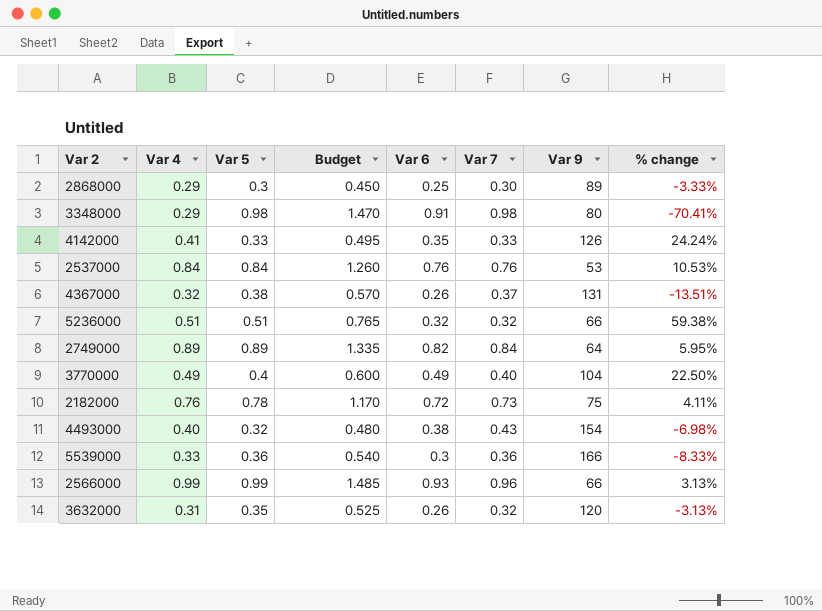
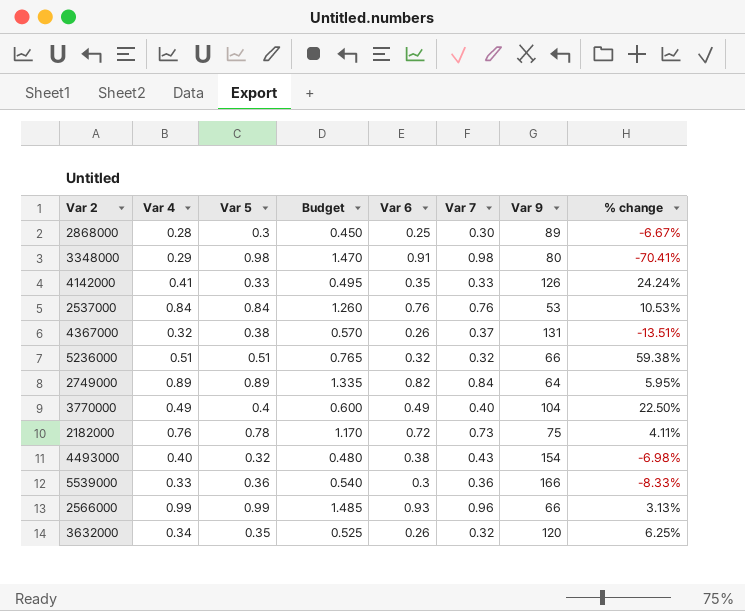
2868000 | Var 4: 0.29 -> 0.28
2868000 | % change: -3.33% -> -6.67%
3632000 | Var 4: 0.31 -> 0.34
3632000 | % change: -3.13% -> 6.25%

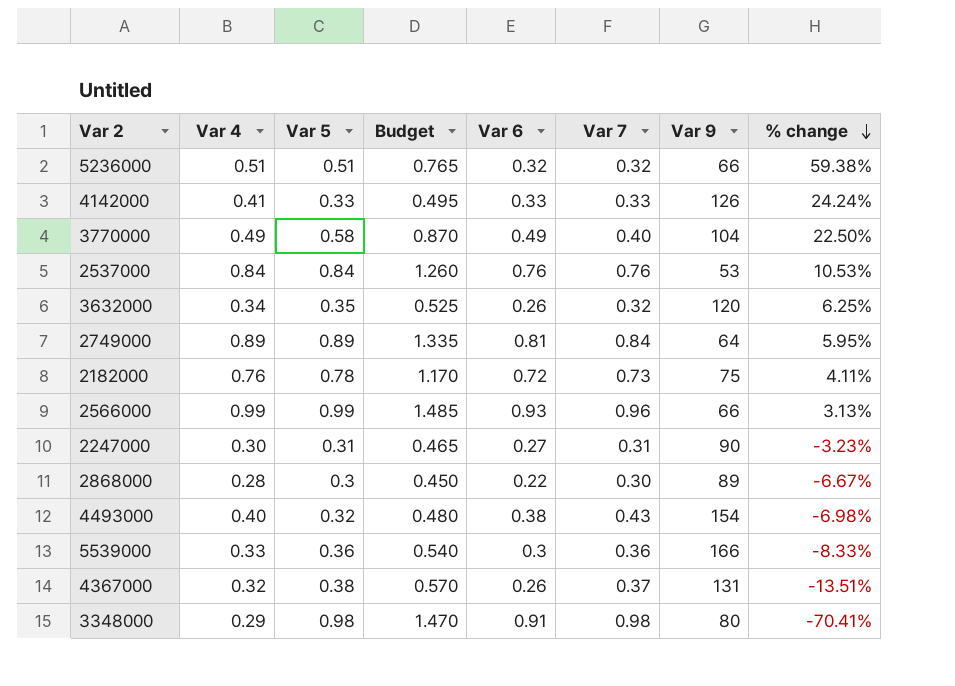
row order: none -> % change descending
4142000 | Var 6: 0.35 -> 0.33
3770000 | Var 5: 0.4 -> 0.58
3770000 | Budget: 0.600 -> 0.870
2749000 | Var 6: 0.82 -> 0.81
row 2247000: none -> 0.30 | 0.31 | 0.465 | 0.27 | 0.31 | 90 | -3.23%
2868000 | Var 6: 0.25 -> 0.22

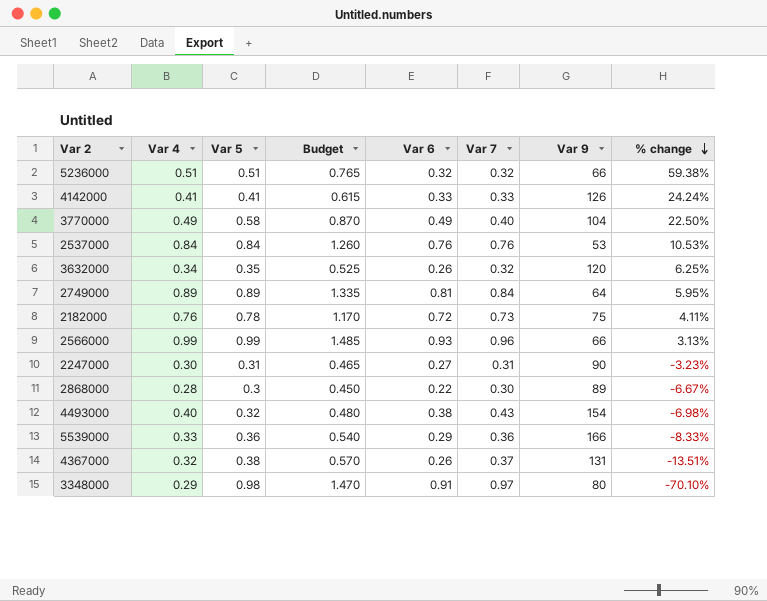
4142000 | Var 5: 0.33 -> 0.41
4142000 | Budget: 0.495 -> 0.615
5539000 | Var 6: 0.3 -> 0.29
3348000 | Var 7: 0.98 -> 0.97
3348000 | % change: -70.41% -> -70.10%

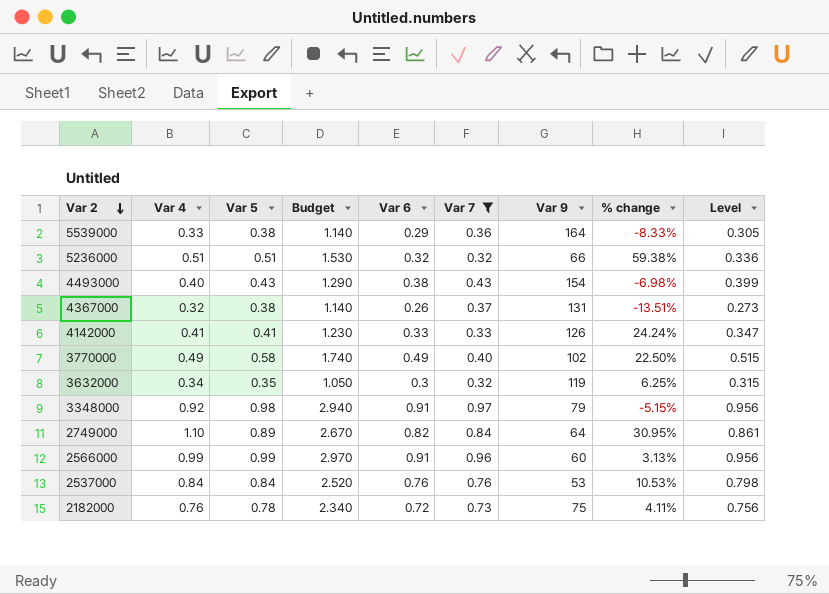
filter: none -> Var 7 >= 0.32
row order: % change descending -> Var 2 descending
column Budget | formula: [Var 5] * 1.5 -> [Var 5] * 3
column Level | formula: none -> [Var 6] * 1.05
5539000 | Var 5: 0.36 -> 0.38
5539000 | Var 9: 166 -> 164
4493000 | Var 5: 0.32 -> 0.43
3770000 | Var 9: 104 -> 102
3632000 | Var 6: 0.26 -> 0.3
3632000 | Var 9: 120 -> 119
3348000 | Var 4: 0.29 -> 0.92
3348000 | Var 9: 80 -> 79
3348000 | % change: -70.10% -> -5.15%
2749000 | Var 4: 0.89 -> 1.10
2749000 | Var 6: 0.81 -> 0.82
2749000 | % change: 5.95% -> 30.95%
2566000 | Var 6: 0.93 -> 0.91
2566000 | Var 9: 66 -> 60

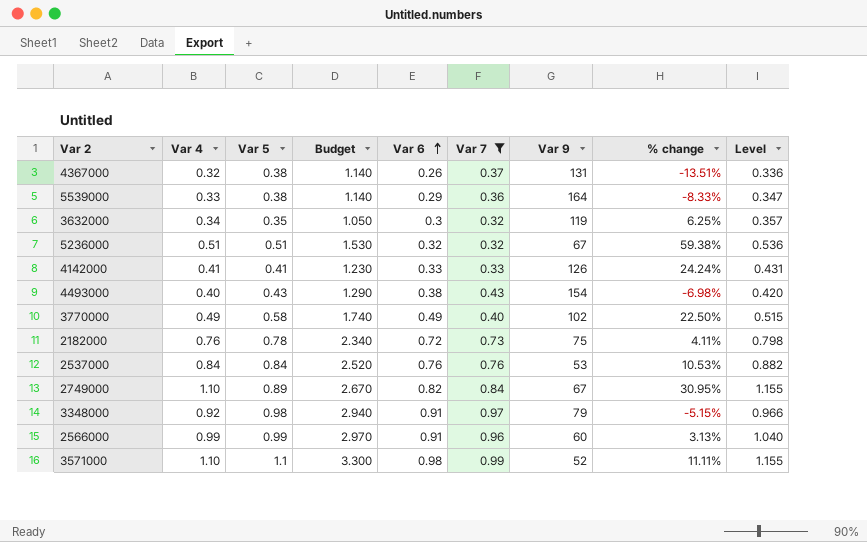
row order: Var 2 descending -> Var 6 ascending
column Level | formula: [Var 6] * 1.05 -> [Var 4] * 1.05
5236000 | Var 9: 66 -> 67
2749000 | Var 9: 64 -> 67
row 3571000: none -> 1.10 | 1.1 | 3.300 | 0.98 | 0.99 | 52 | 11.11% | 1.155

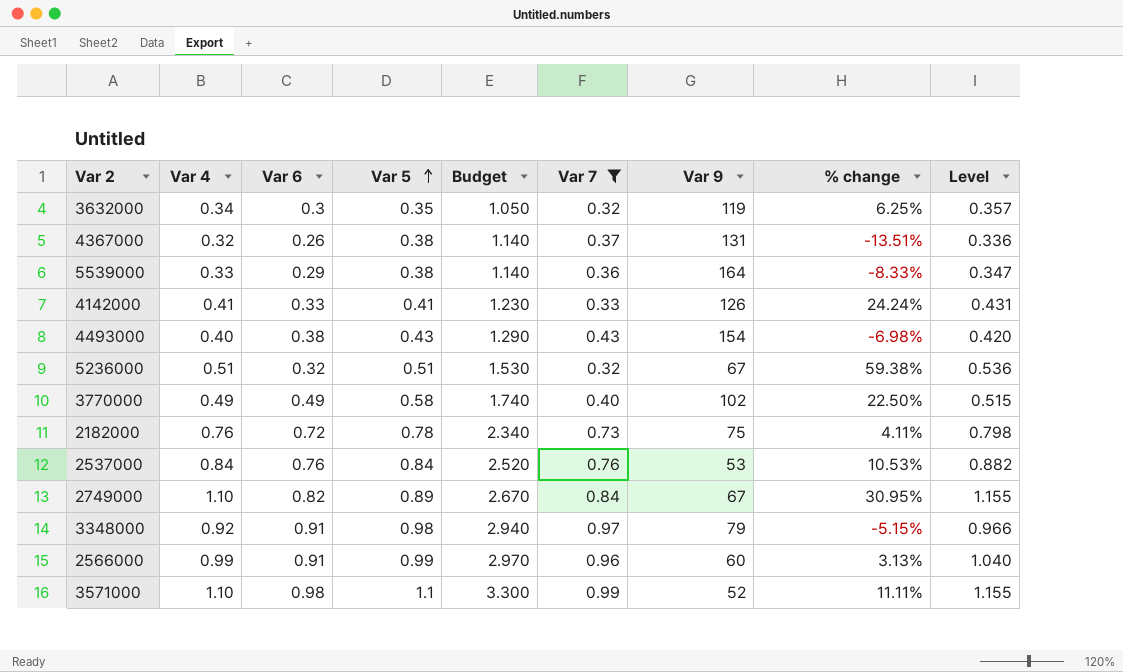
row order: Var 6 ascending -> Var 5 ascending
column Var 6 | position: 5 -> 3

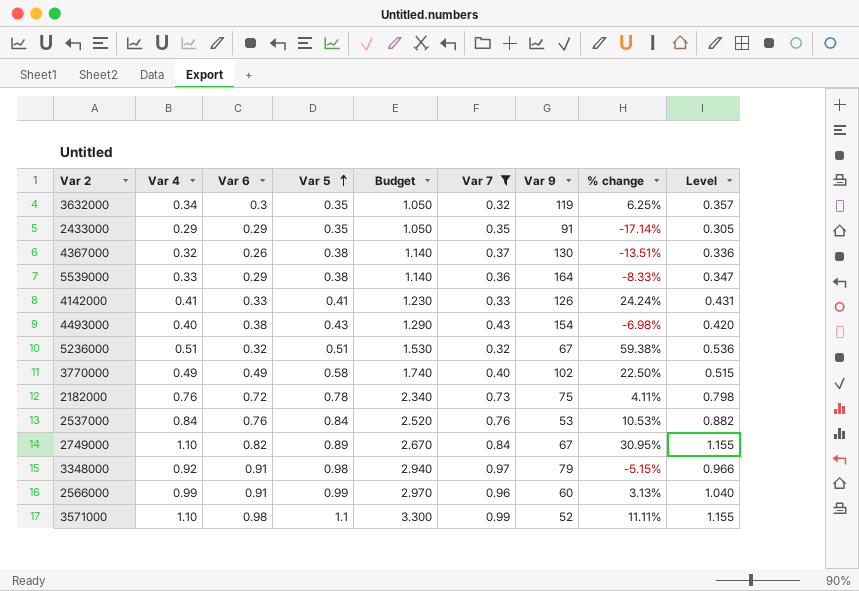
row 2433000: none -> 0.29 | 0.29 | 0.35 | 1.050 | 0.35 | 91 | -17.14% | 0.305
4367000 | Var 9: 131 -> 130

